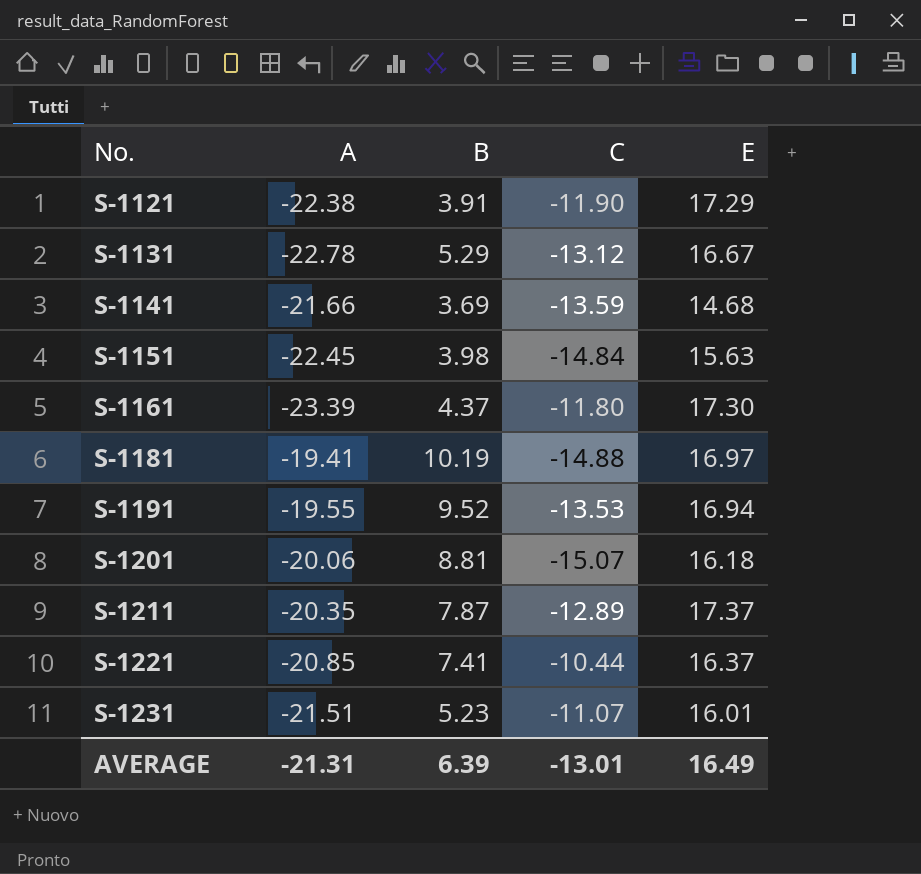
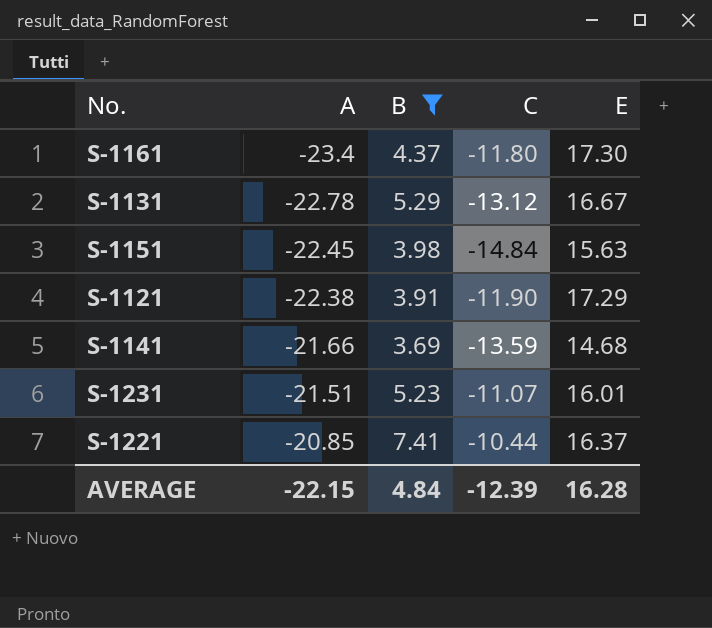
filter: none -> B <= 7.41
row order: No. ascending -> A ascending
S-1161 | A: -23.39 -> -23.4
AVERAGE | A: -21.31 -> -22.15
AVERAGE | B: 6.39 -> 4.84
AVERAGE | C: -13.01 -> -12.39
AVERAGE | E: 16.49 -> 16.28

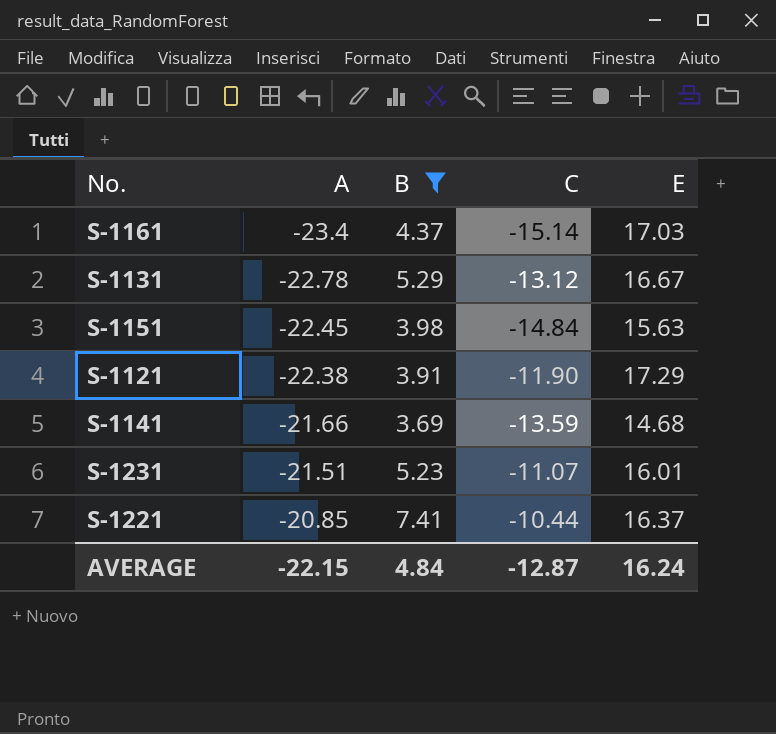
S-1161 | C: -11.80 -> -15.14
S-1161 | E: 17.30 -> 17.03
AVERAGE | C: -12.39 -> -12.87
AVERAGE | E: 16.28 -> 16.24

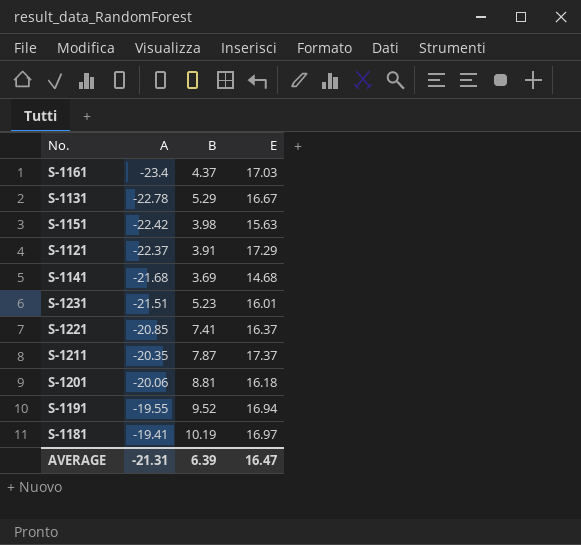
filter: B <= 7.41 -> none
column C | position: 4 -> none
S-1151 | A: -22.45 -> -22.42
S-1121 | A: -22.38 -> -22.37
S-1141 | A: -21.66 -> -21.68
AVERAGE | A: -22.15 -> -21.31
AVERAGE | B: 4.84 -> 6.39
AVERAGE | E: 16.24 -> 16.47

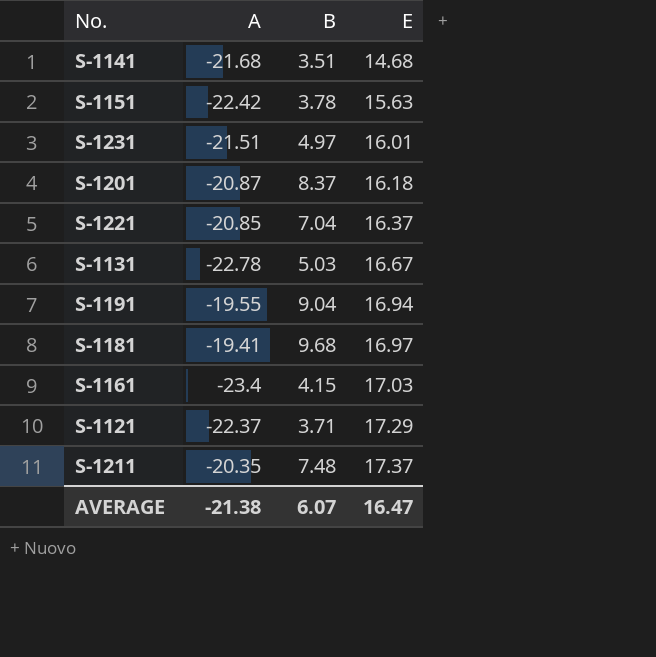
row order: A ascending -> E ascending
S-1141 | B: 3.69 -> 3.51
S-1151 | B: 3.98 -> 3.78
S-1231 | B: 5.23 -> 4.97
S-1201 | A: -20.06 -> -20.87
S-1201 | B: 8.81 -> 8.37
S-1221 | B: 7.41 -> 7.04
S-1131 | B: 5.29 -> 5.03
S-1191 | B: 9.52 -> 9.04
S-1181 | B: 10.19 -> 9.68
S-1161 | B: 4.37 -> 4.15
S-1121 | B: 3.91 -> 3.71
S-1211 | B: 7.87 -> 7.48
AVERAGE | A: -21.31 -> -21.38
AVERAGE | B: 6.39 -> 6.07

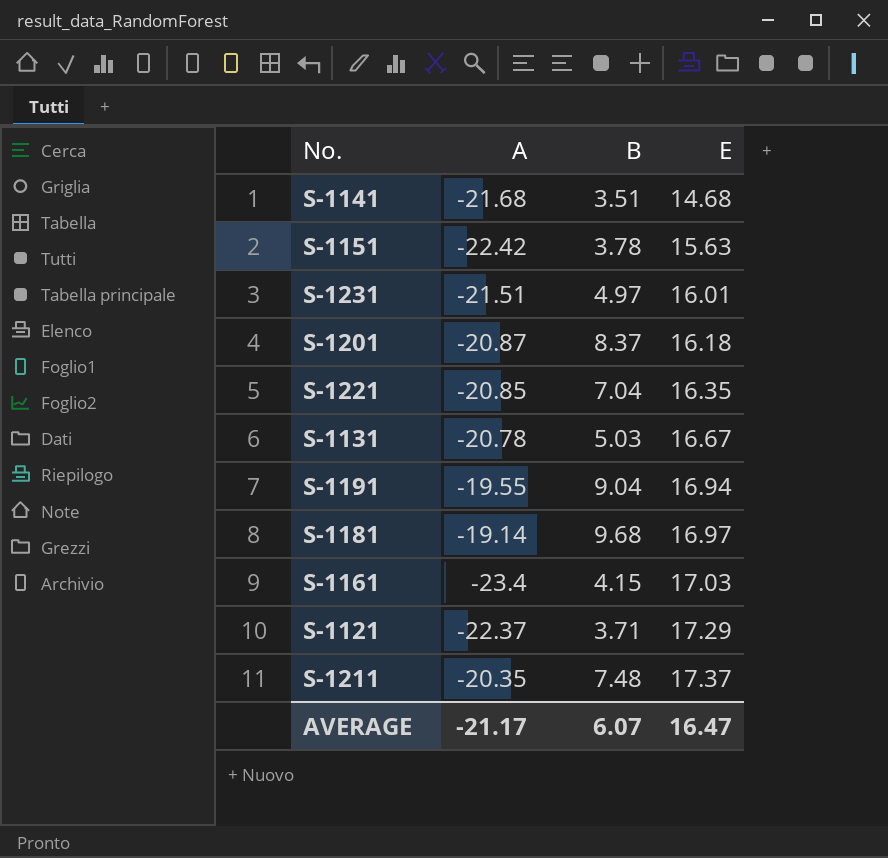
S-1221 | E: 16.37 -> 16.35
S-1131 | A: -22.78 -> -20.78
S-1181 | A: -19.41 -> -19.14
AVERAGE | A: -21.38 -> -21.17

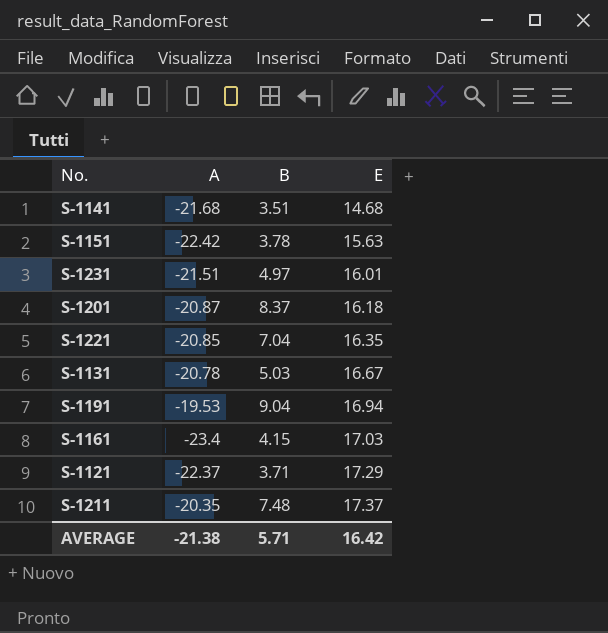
row S-1181: -19.14 | 9.68 | 16.97 -> none
S-1191 | A: -19.55 -> -19.53
AVERAGE | A: -21.17 -> -21.38
AVERAGE | B: 6.07 -> 5.71
AVERAGE | E: 16.47 -> 16.42

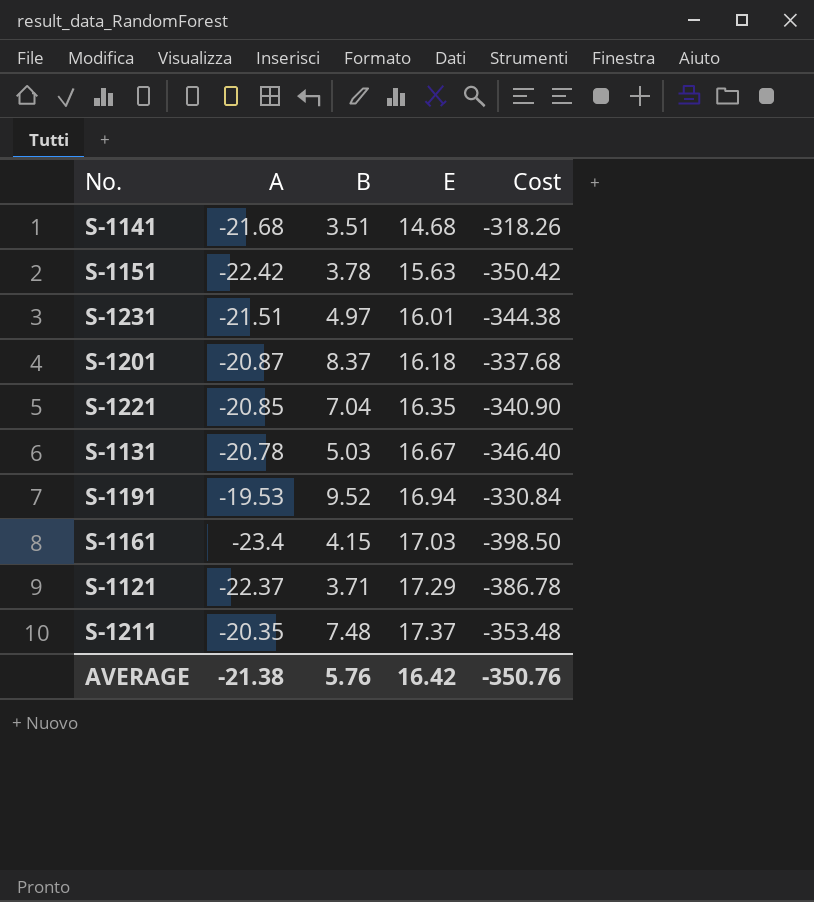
column Cost | formula: none -> [A] * [E]
S-1191 | B: 9.04 -> 9.52
AVERAGE | B: 5.71 -> 5.76

